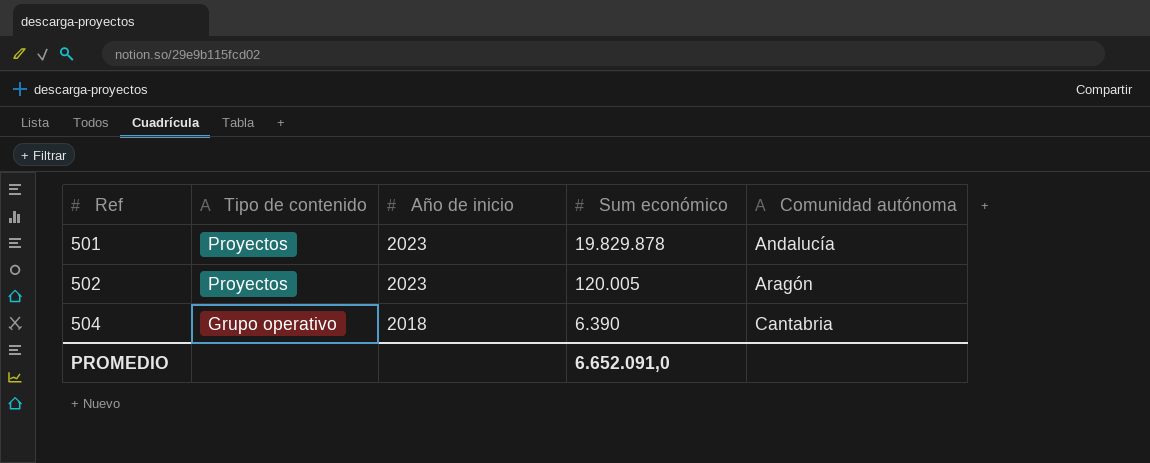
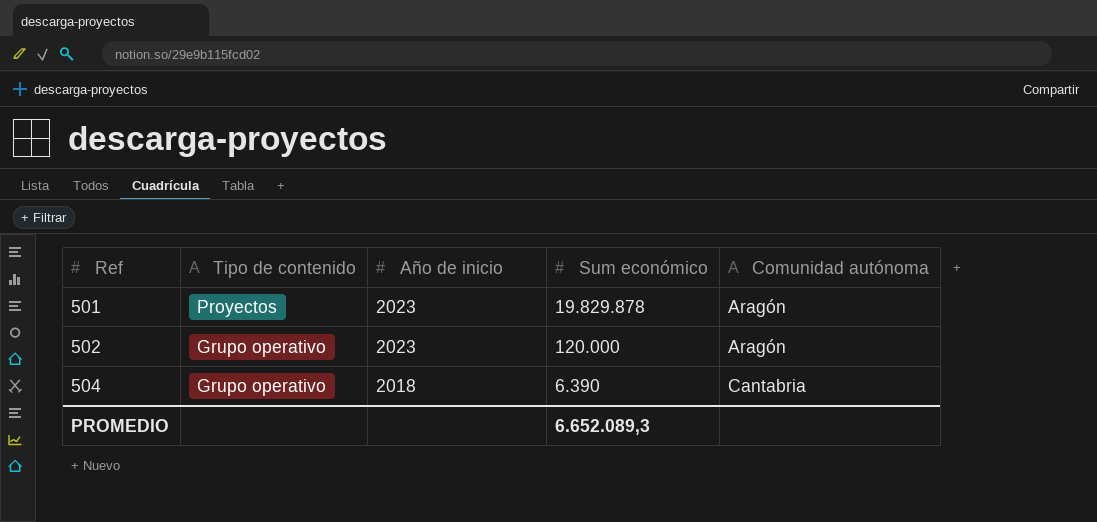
501 | Comunidad autónoma: Andalucía -> Aragón
502 | Tipo de contenido: Proyectos -> Grupo operativo
502 | Sum económico: 120.005 -> 120.000
PROMEDIO | Sum económico: 6.652.091,0 -> 6.652.089,3

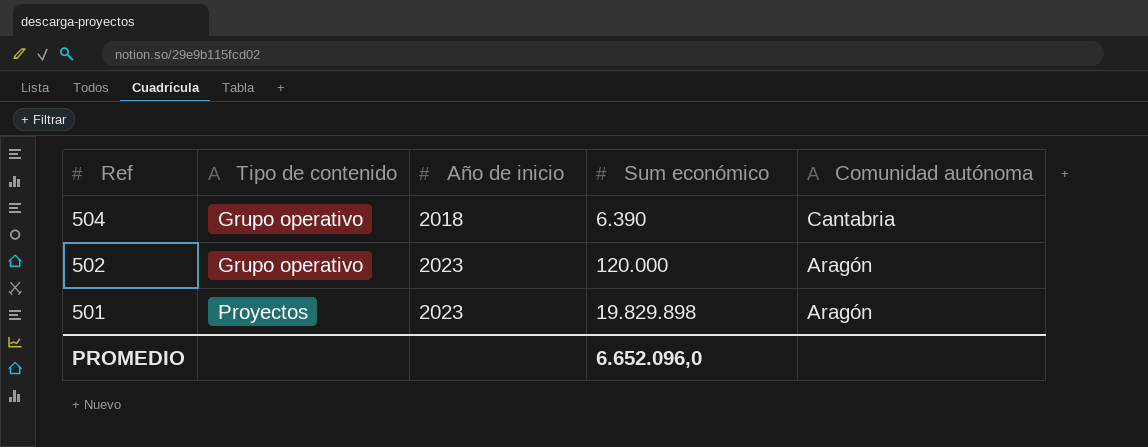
row order: Ref ascending -> Ref descending
501 | Sum económico: 19.829.878 -> 19.829.898
PROMEDIO | Sum económico: 6.652.089,3 -> 6.652.096,0

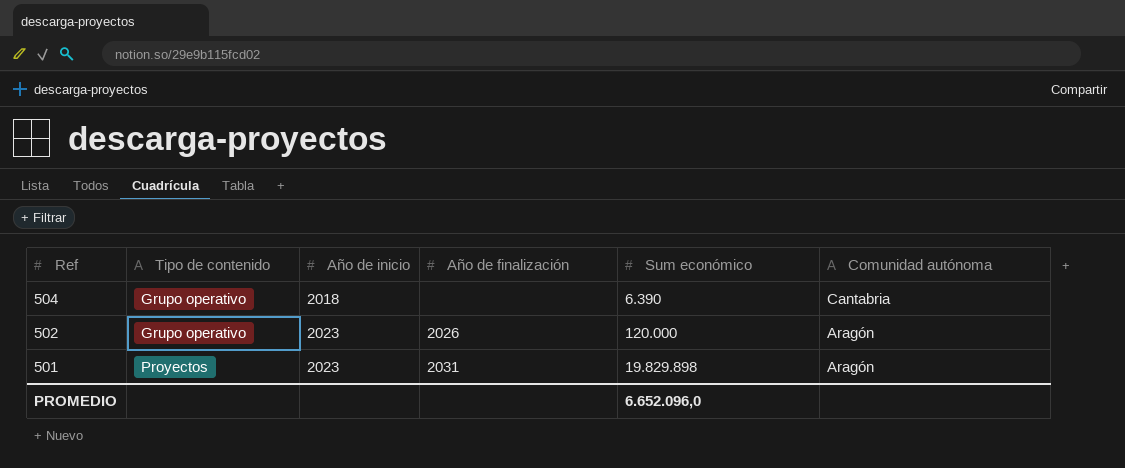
column Año de finalización | position: none -> 4

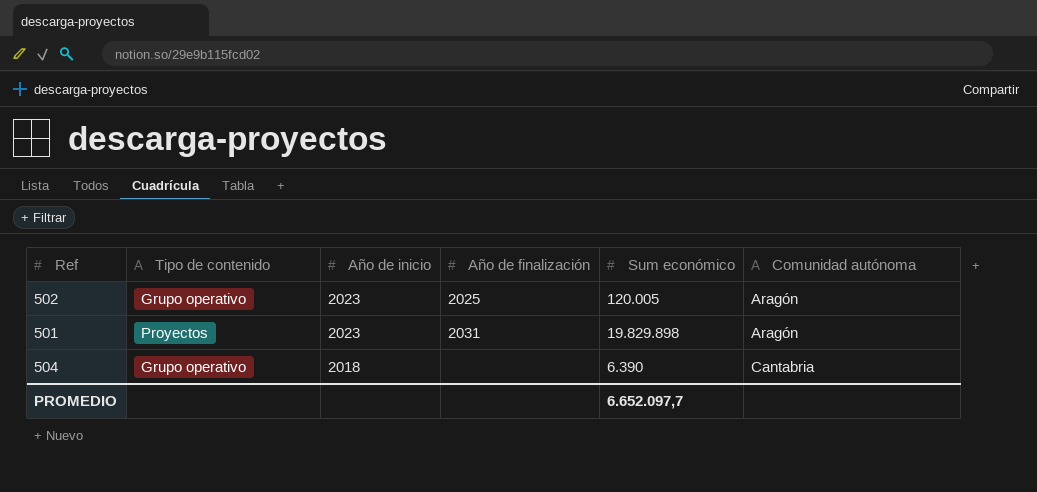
row order: Ref descending -> Año de inicio descending
502 | Año de finalización: 2026 -> 2025
502 | Sum económico: 120.000 -> 120.005
PROMEDIO | Sum económico: 6.652.096,0 -> 6.652.097,7

